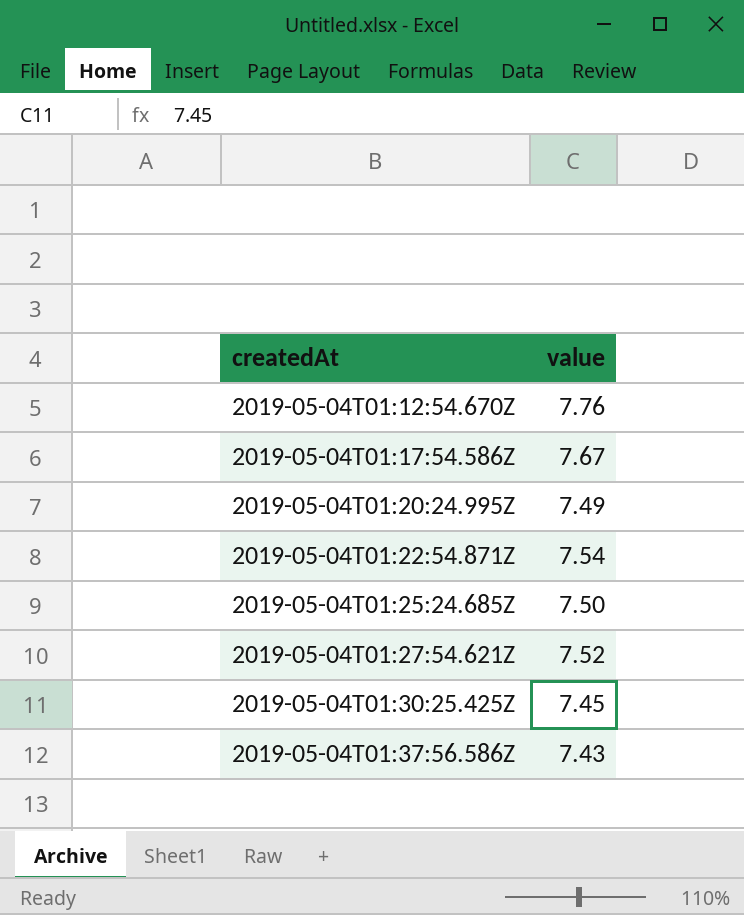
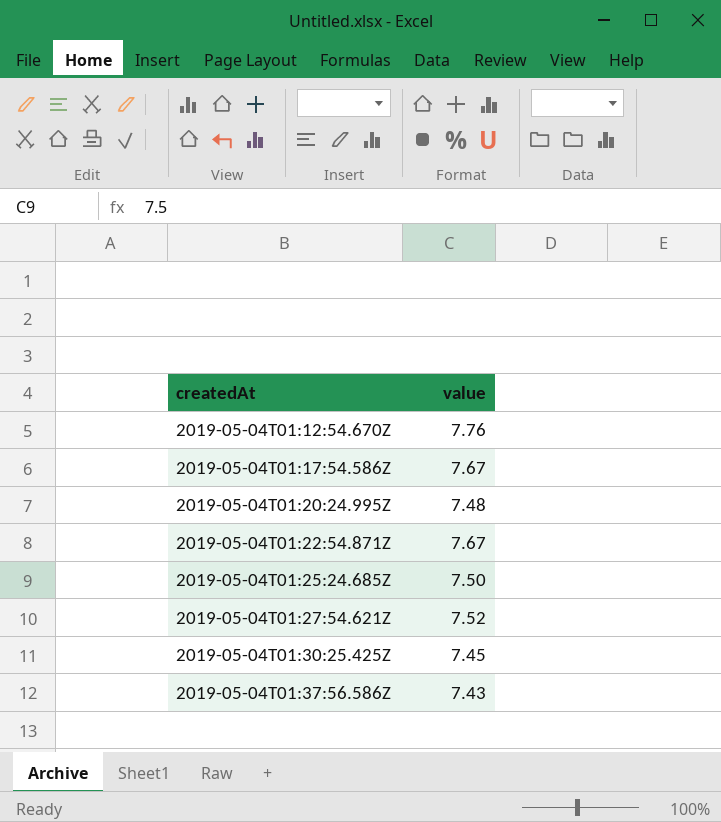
2019-05-04T01:20:24.995Z | value: 7.49 -> 7.48
2019-05-04T01:22:54.871Z | value: 7.54 -> 7.67

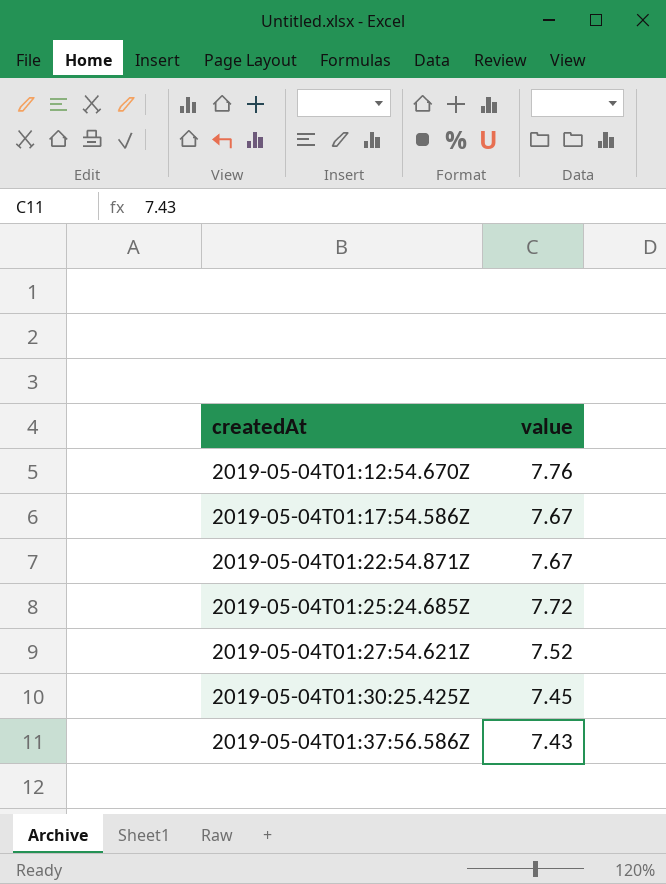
row 2019-05-04T01:20:24.995Z: 7.48 -> none
2019-05-04T01:25:24.685Z | value: 7.50 -> 7.72

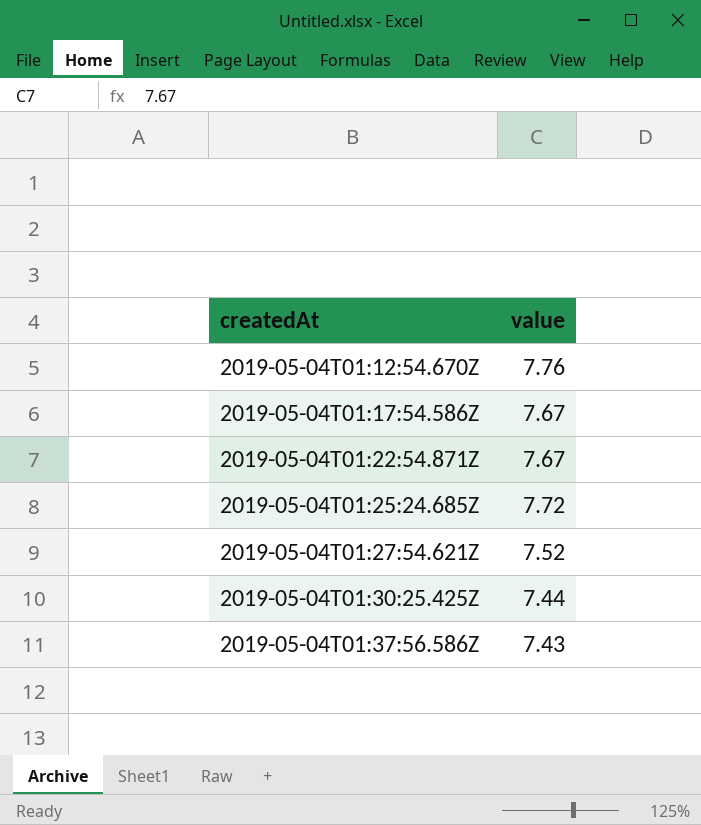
2019-05-04T01:30:25.425Z | value: 7.45 -> 7.44

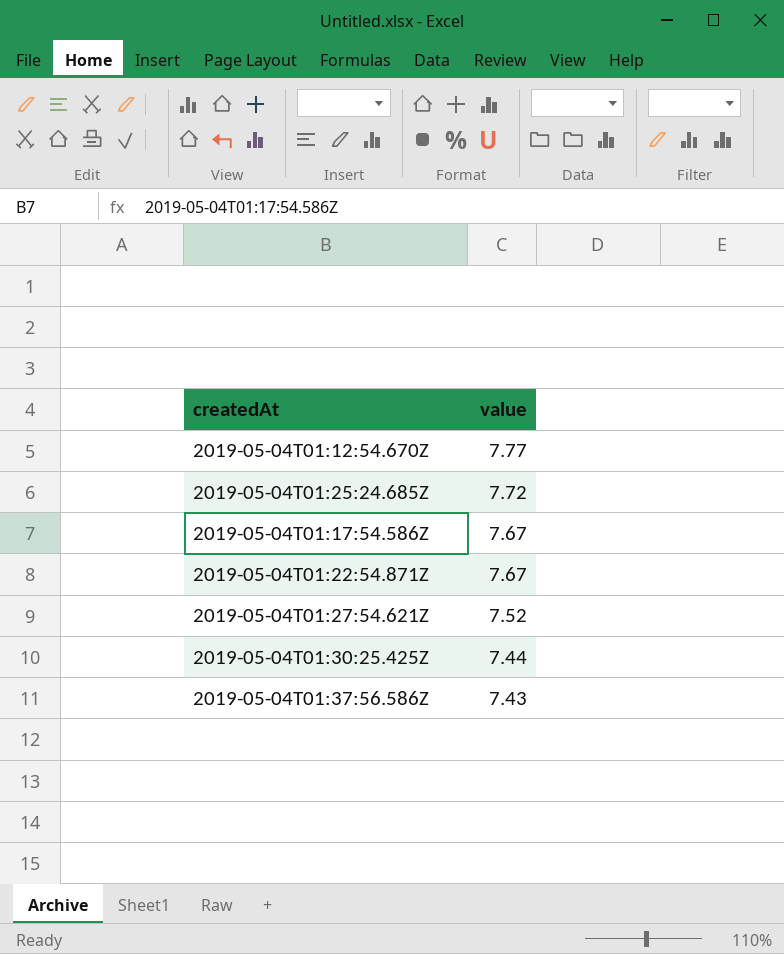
row order: createdAt ascending -> value descending
2019-05-04T01:12:54.670Z | value: 7.76 -> 7.77

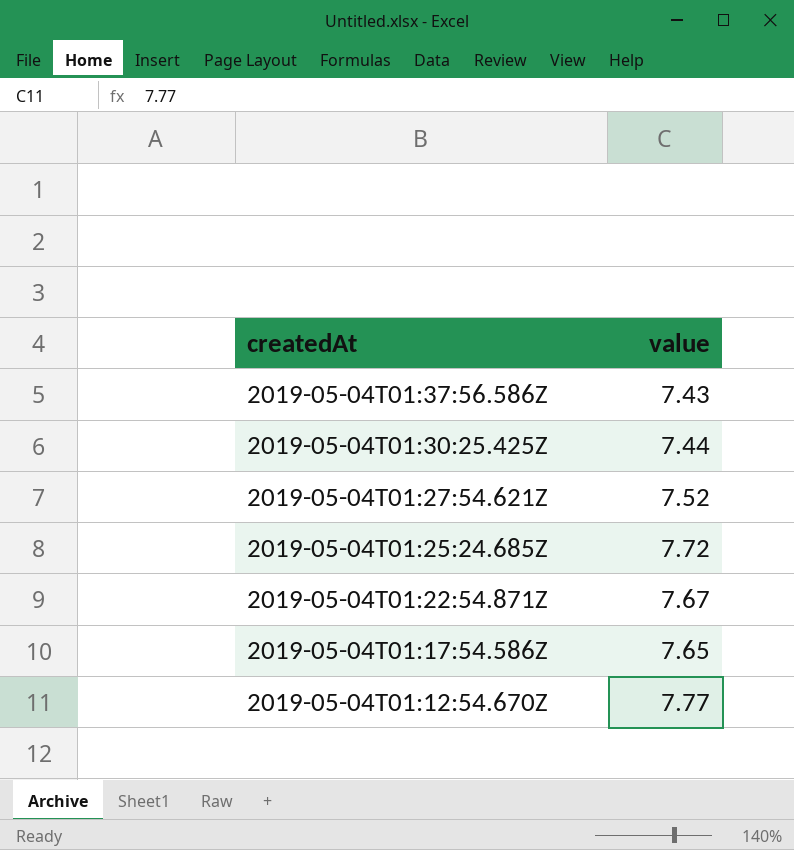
row order: value descending -> createdAt descending
2019-05-04T01:17:54.586Z | value: 7.67 -> 7.65

